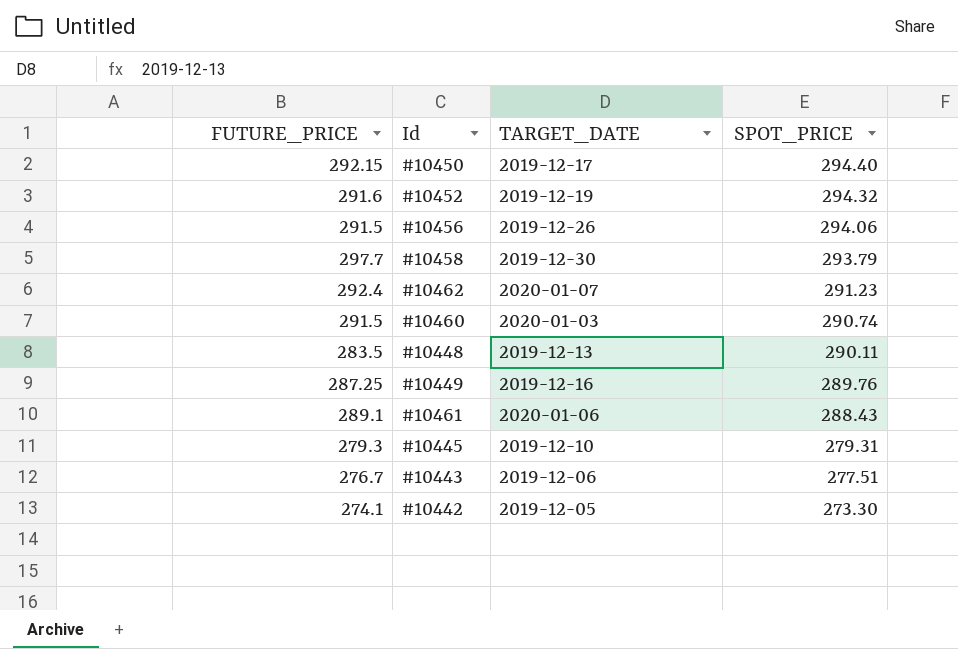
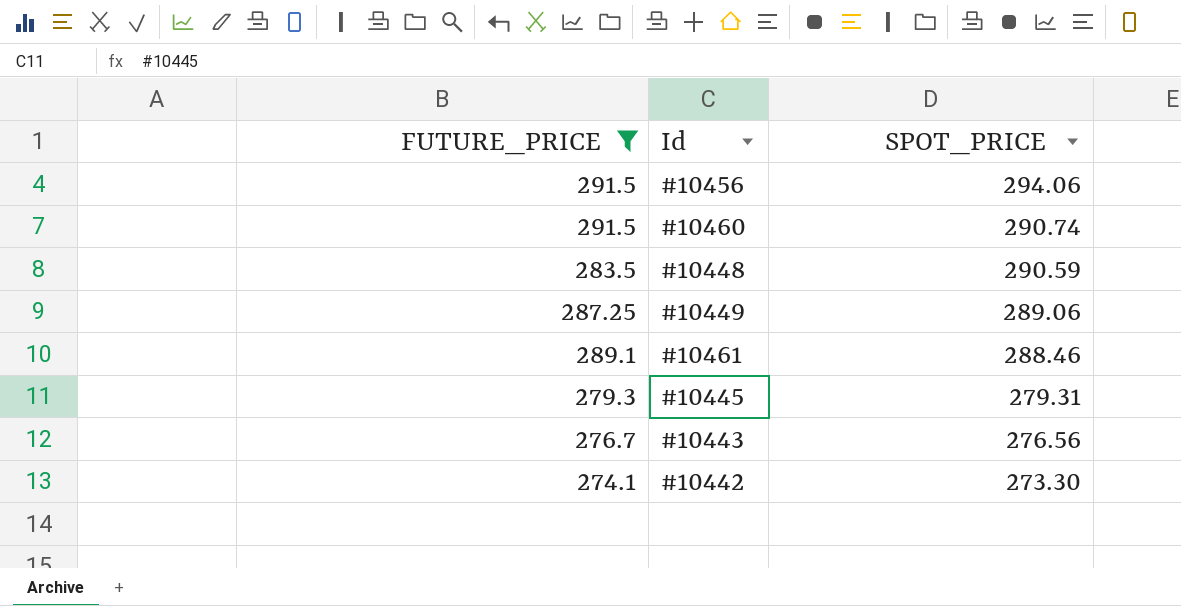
filter: none -> FUTURE_PRICE <= 291.5
column TARGET_DATE | position: 3 -> none
#10448 | SPOT_PRICE: 290.11 -> 290.59
#10449 | SPOT_PRICE: 289.76 -> 289.06
#10461 | SPOT_PRICE: 288.43 -> 288.46
#10443 | SPOT_PRICE: 277.51 -> 276.56

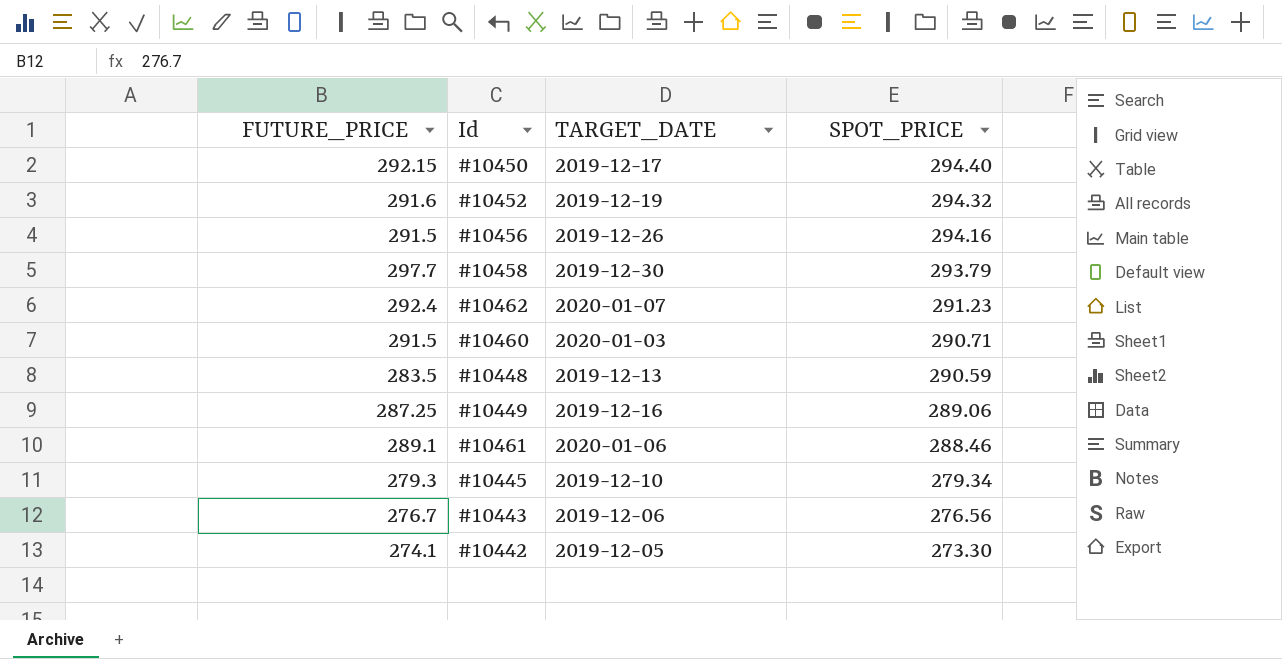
filter: FUTURE_PRICE <= 291.5 -> none
column TARGET_DATE | position: none -> 3
#10456 | SPOT_PRICE: 294.06 -> 294.16
#10460 | SPOT_PRICE: 290.74 -> 290.71
#10445 | SPOT_PRICE: 279.31 -> 279.34

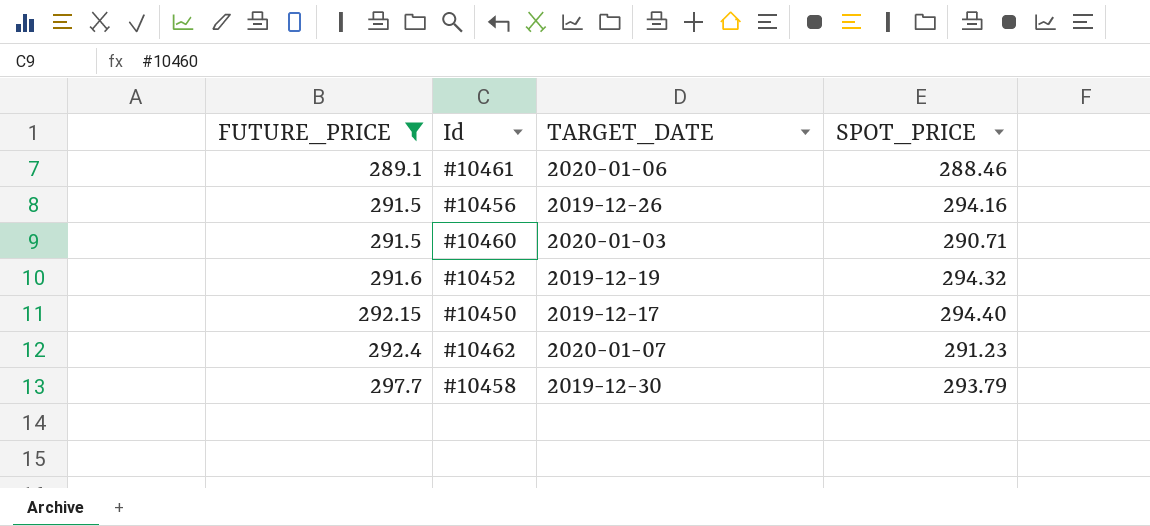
filter: none -> FUTURE_PRICE >= 289.1
row order: SPOT_PRICE descending -> FUTURE_PRICE ascending

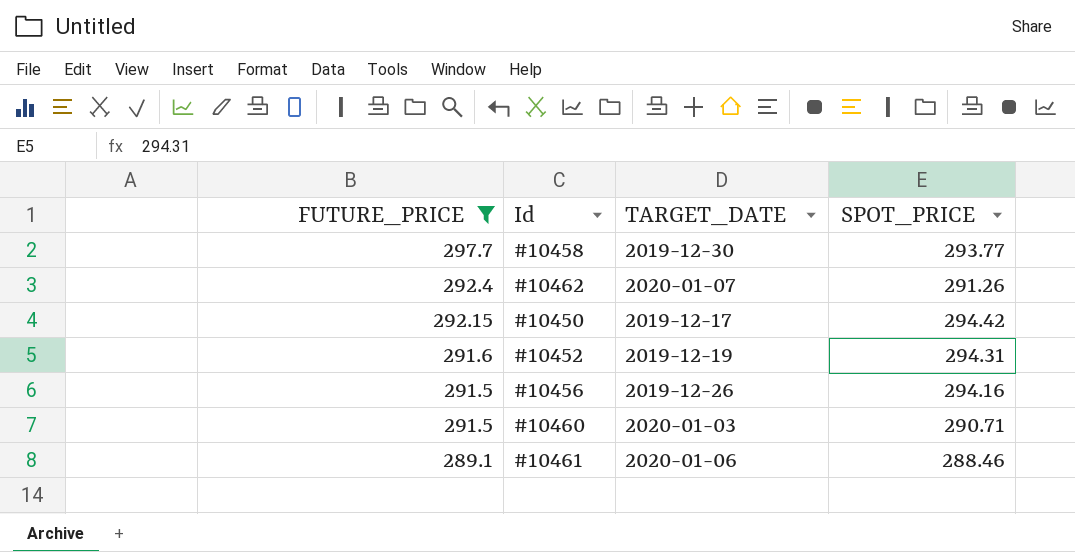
row order: FUTURE_PRICE ascending -> FUTURE_PRICE descending
#10458 | SPOT_PRICE: 293.79 -> 293.77
#10462 | SPOT_PRICE: 291.23 -> 291.26
#10450 | SPOT_PRICE: 294.40 -> 294.42
#10452 | SPOT_PRICE: 294.32 -> 294.31

